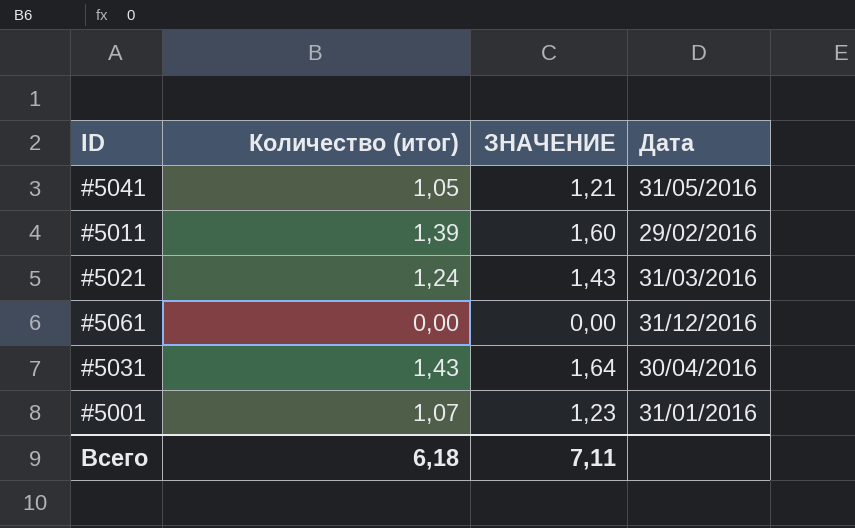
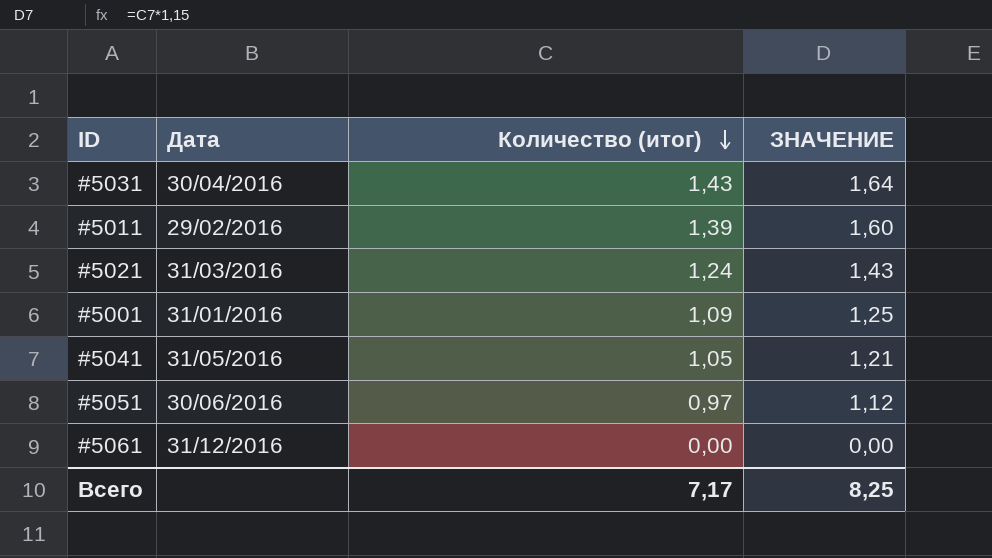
row order: none -> Количество (итог) descending
column Дата | position: 4 -> 2
#5001 | Количество (итог): 1,07 -> 1,09
#5001 | ЗНАЧЕНИЕ: 1,23 -> 1,25
row #5051: none -> 30/06/2016 | 0,97 | 1,12
Всего | Количество (итог): 6,18 -> 7,17
Всего | ЗНАЧЕНИЕ: 7,11 -> 8,25

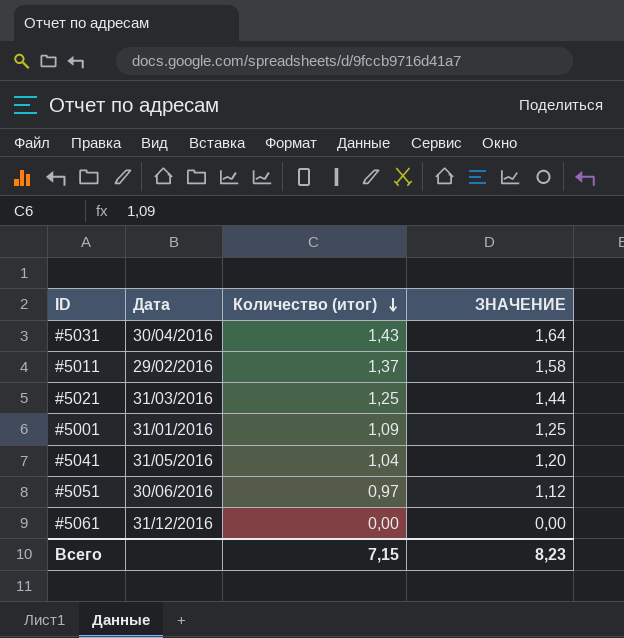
#5011 | Количество (итог): 1,39 -> 1,37
#5011 | ЗНАЧЕНИЕ: 1,60 -> 1,58
#5021 | Количество (итог): 1,24 -> 1,25
#5021 | ЗНАЧЕНИЕ: 1,43 -> 1,44
#5041 | Количество (итог): 1,05 -> 1,04
#5041 | ЗНАЧЕНИЕ: 1,21 -> 1,20
Всего | Количество (итог): 7,17 -> 7,15
Всего | ЗНАЧЕНИЕ: 8,25 -> 8,23

